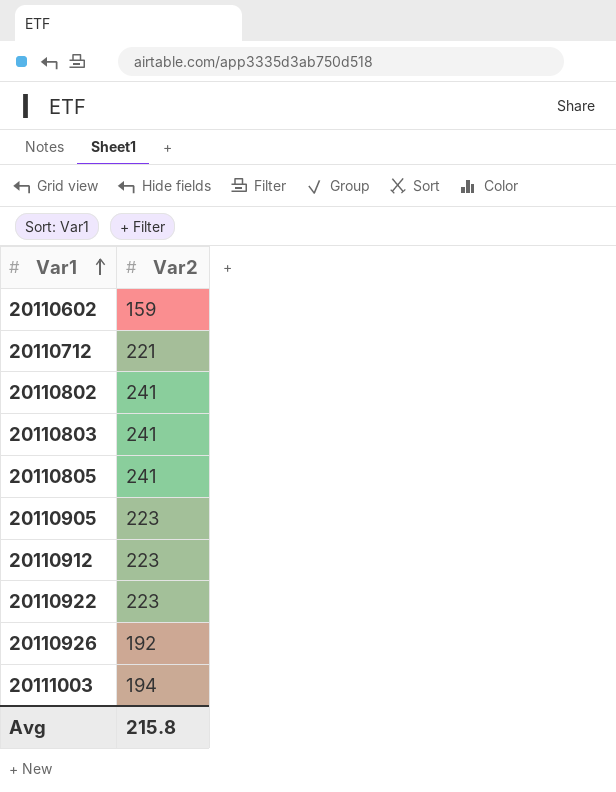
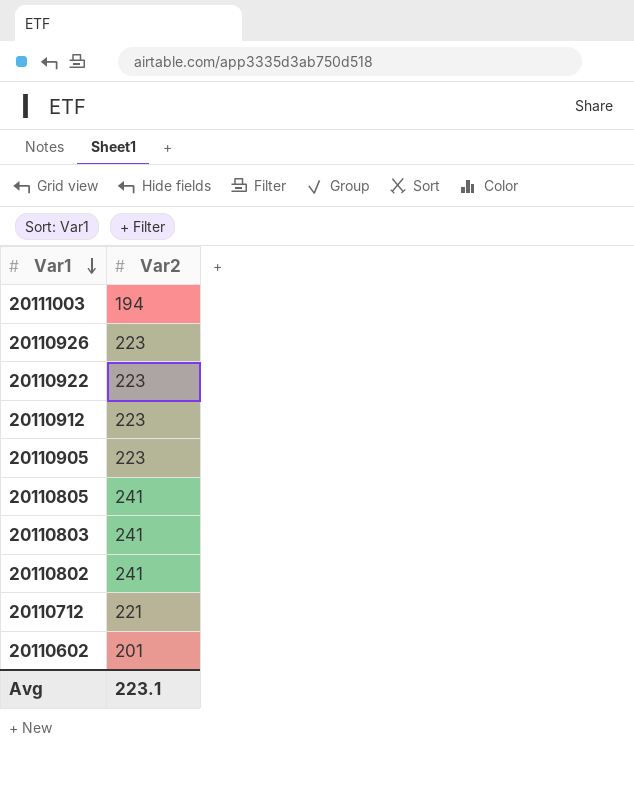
row order: Var1 ascending -> Var1 descending
20110926 | Var2: 192 -> 223
20110602 | Var2: 159 -> 201
Avg | Var2: 215.8 -> 223.1

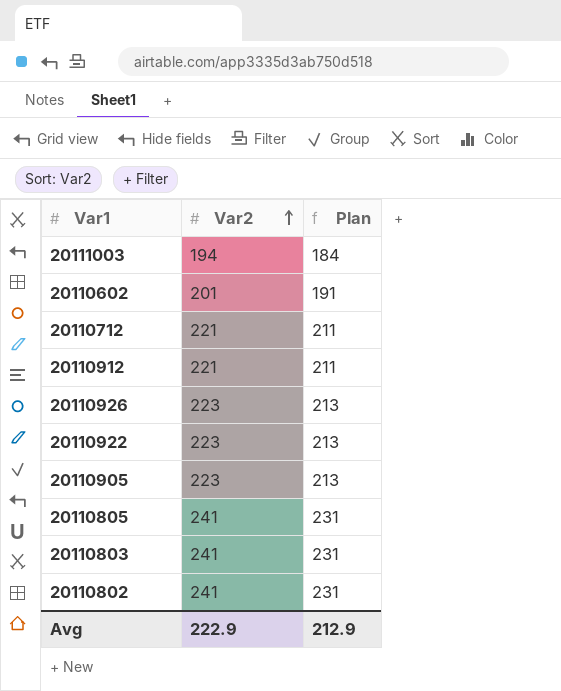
row order: Var1 descending -> Var2 ascending
column Plan | formula: none -> [Var2] - 10
20110912 | Var2: 223 -> 221
Avg | Var2: 223.1 -> 222.9

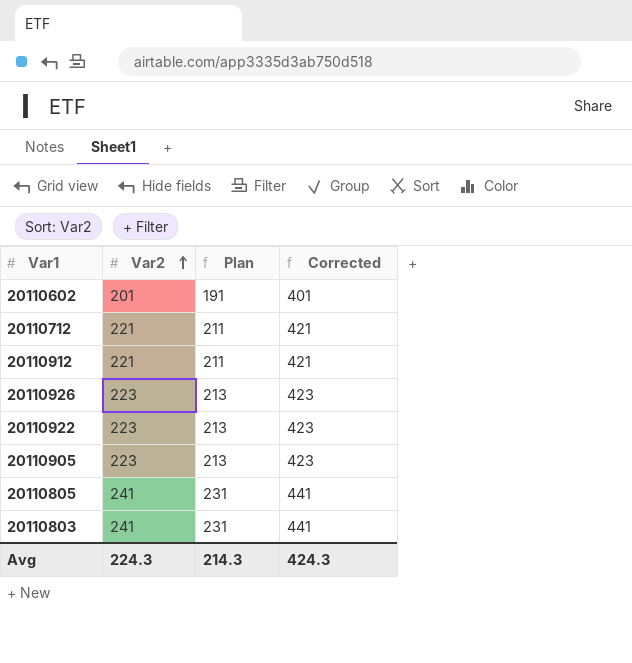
column Corrected | formula: none -> [Var2] + 200
row 20111003: 194 | 184 -> none
row 20110802: 241 | 231 -> none
Avg | Var2: 222.9 -> 224.3
Avg | Plan: 212.9 -> 214.3

